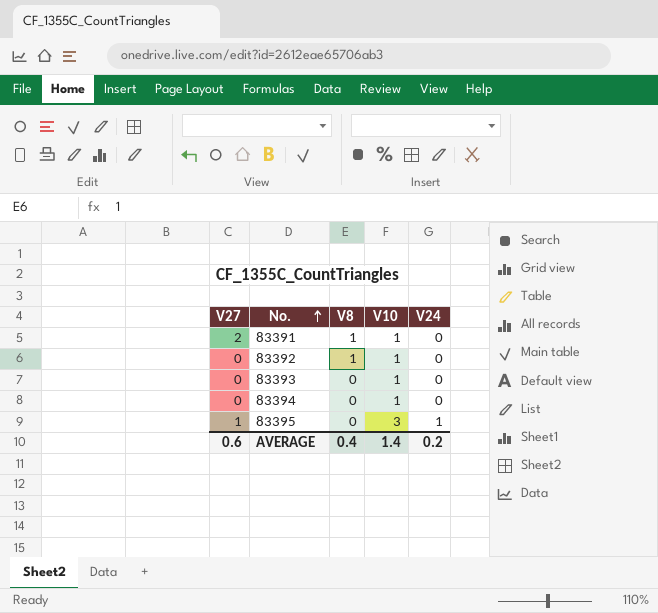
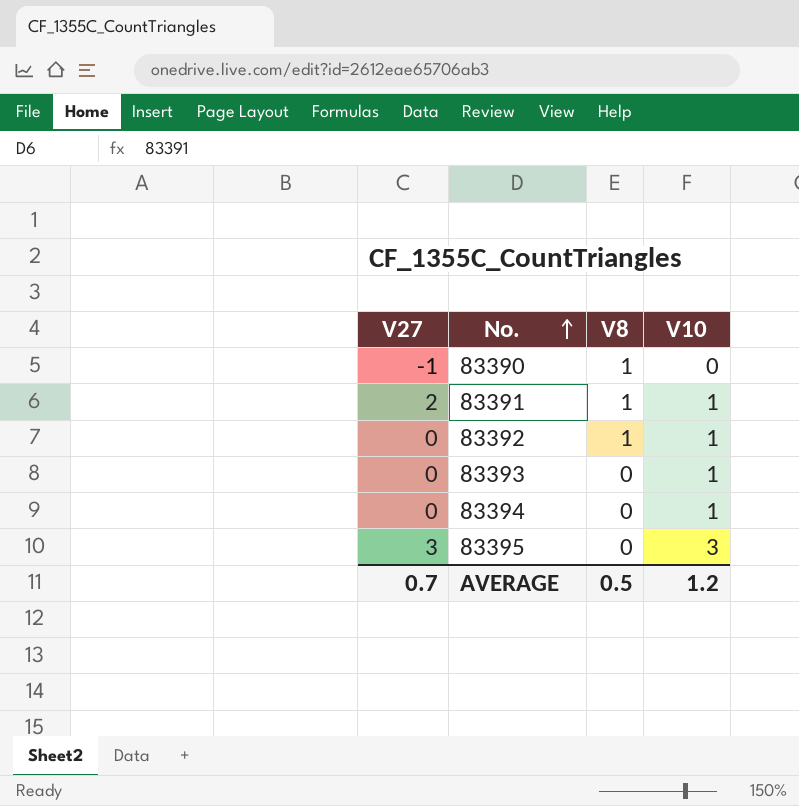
column V24 | position: 5 -> none
row 83390: none -> -1 | 1 | 0
83395 | V27: 1 -> 3
AVERAGE | V27: 0.6 -> 0.7
AVERAGE | V8: 0.4 -> 0.5
AVERAGE | V10: 1.4 -> 1.2

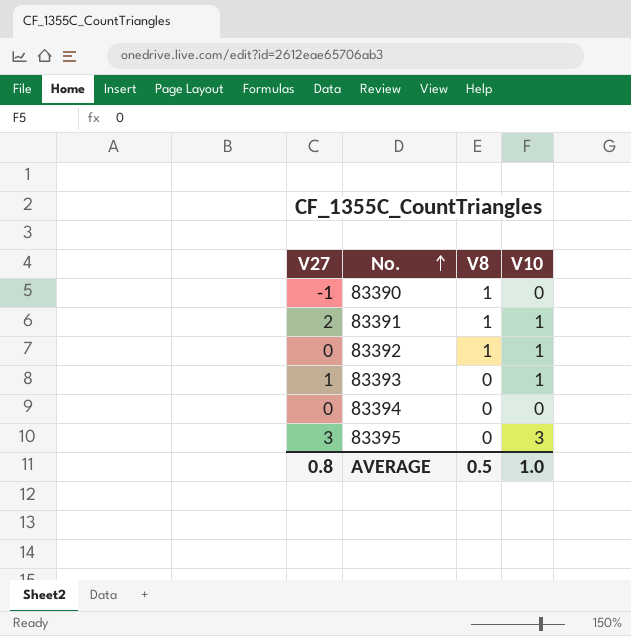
83393 | V27: 0 -> 1
83394 | V10: 1 -> 0
AVERAGE | V27: 0.7 -> 0.8
AVERAGE | V10: 1.2 -> 1.0

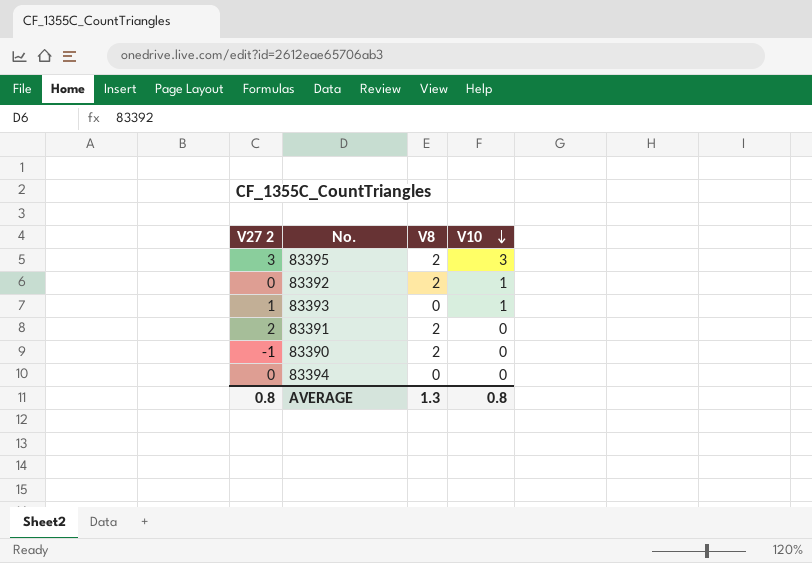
row order: No. ascending -> V10 descending
column name: V27 -> V27 2
83395 | V8: 0 -> 2
83392 | V8: 1 -> 2
83391 | V8: 1 -> 2
83391 | V10: 1 -> 0
83390 | V8: 1 -> 2
AVERAGE | V8: 0.5 -> 1.3
AVERAGE | V10: 1.0 -> 0.8

